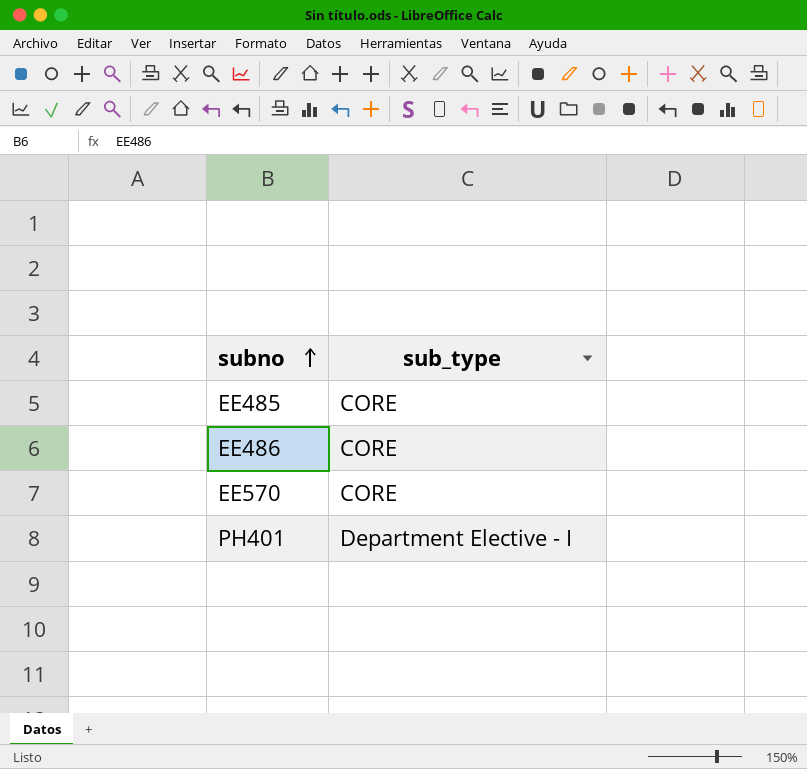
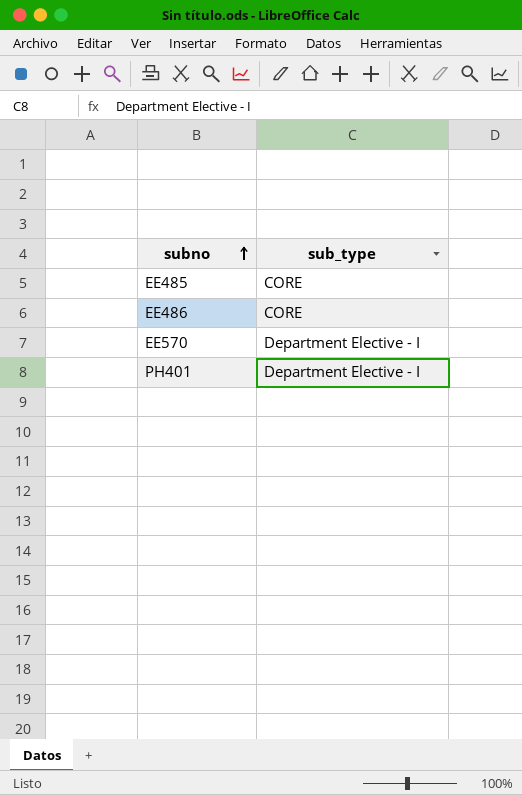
EE570 | sub_type: CORE -> Department Elective - I

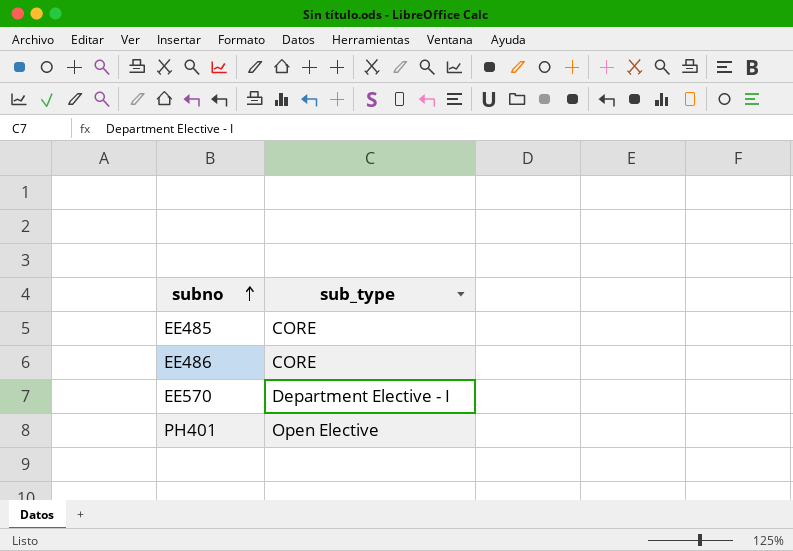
PH401 | sub_type: Department Elective - I -> Open Elective

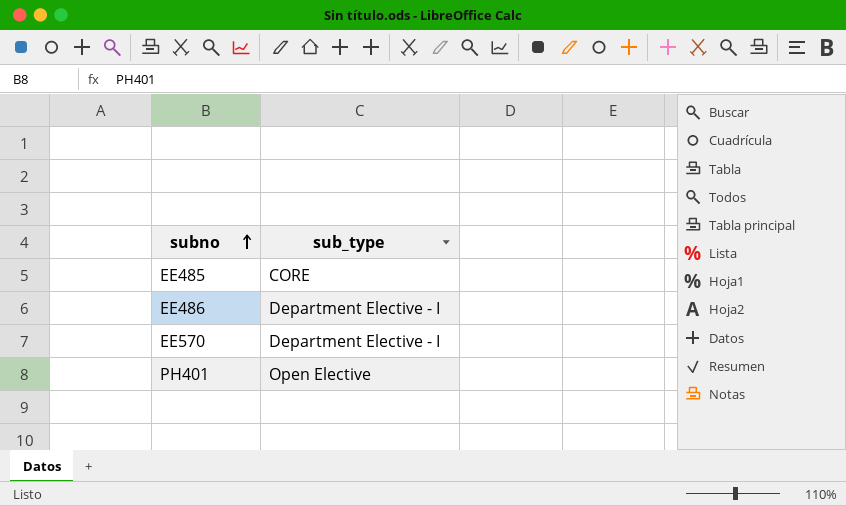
EE486 | sub_type: CORE -> Department Elective - I

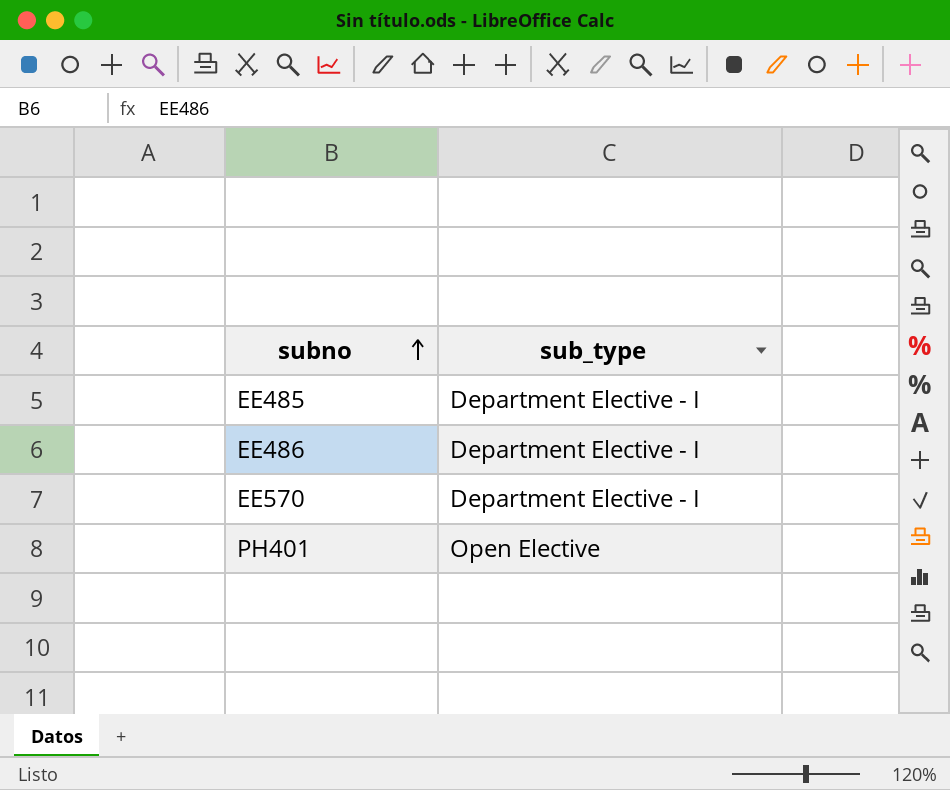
EE485 | sub_type: CORE -> Department Elective - I

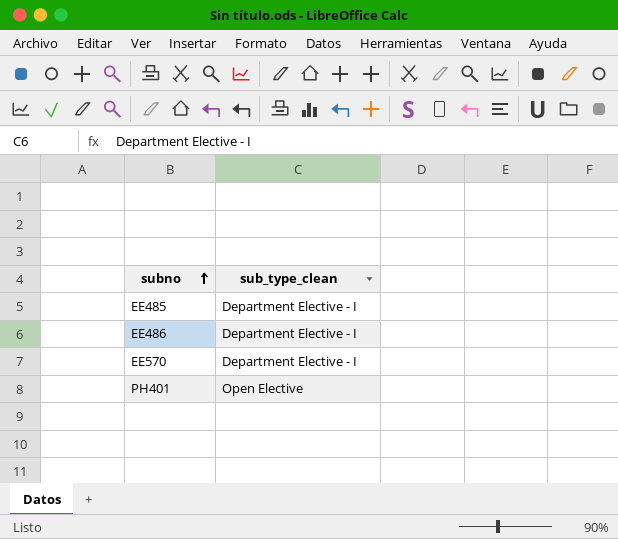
column name: sub_type -> sub_type_clean

